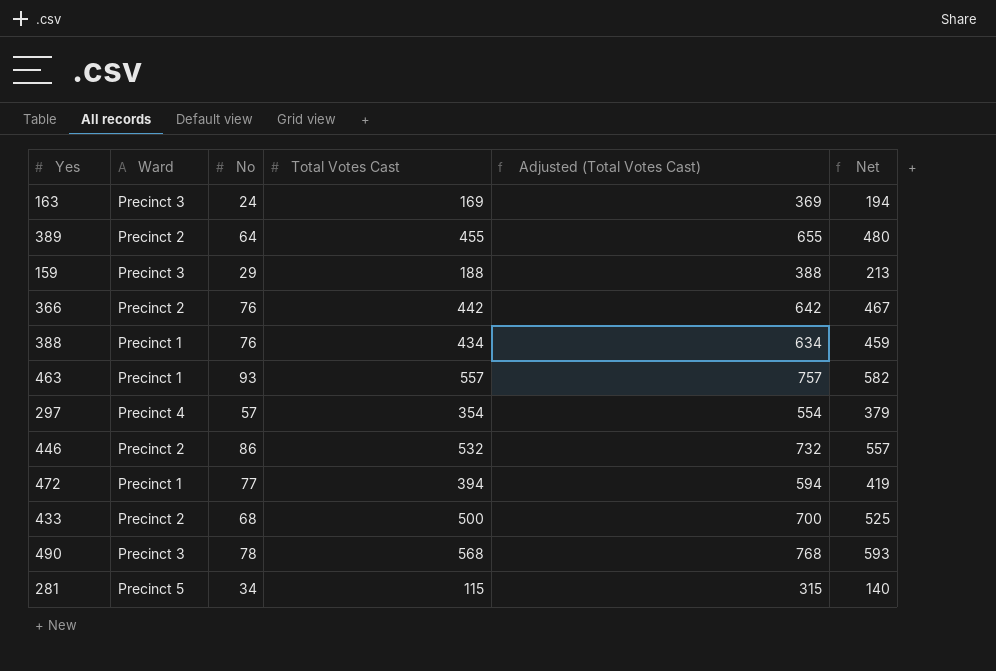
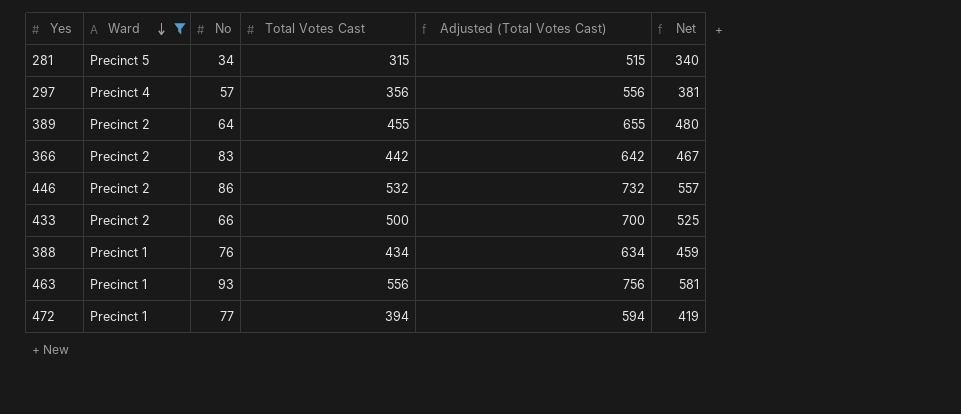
filter: none -> Ward != Precinct 3
row order: none -> Ward descending
281 | Total Votes Cast: 115 -> 315
281 | Adjusted (Total Votes Cast): 315 -> 515
281 | Net: 140 -> 340
297 | Total Votes Cast: 354 -> 356
297 | Adjusted (Total Votes Cast): 554 -> 556
297 | Net: 379 -> 381
366 | No: 76 -> 83
433 | No: 68 -> 66
463 | Total Votes Cast: 557 -> 556
463 | Adjusted (Total Votes Cast): 757 -> 756
463 | Net: 582 -> 581

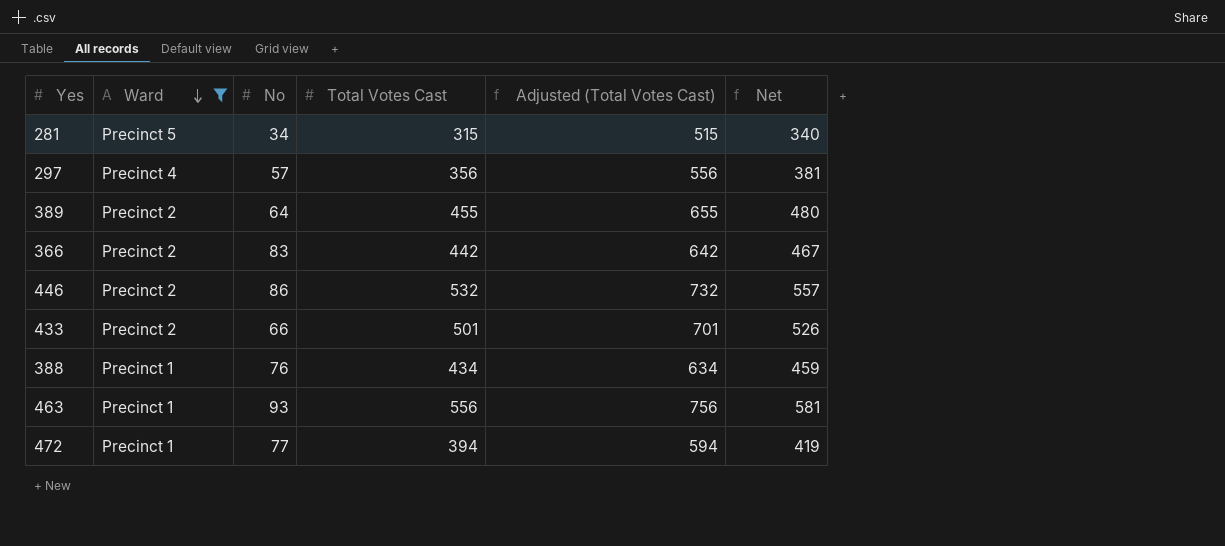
433 | Total Votes Cast: 500 -> 501
433 | Adjusted (Total Votes Cast): 700 -> 701
433 | Net: 525 -> 526

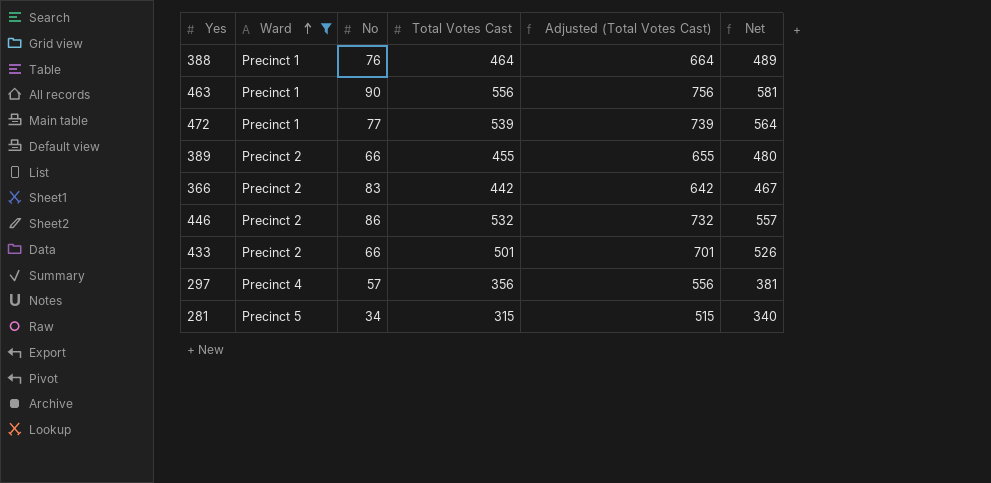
row order: Ward descending -> Ward ascending
388 | Total Votes Cast: 434 -> 464
388 | Adjusted (Total Votes Cast): 634 -> 664
388 | Net: 459 -> 489
463 | No: 93 -> 90
472 | Total Votes Cast: 394 -> 539
472 | Adjusted (Total Votes Cast): 594 -> 739
472 | Net: 419 -> 564
389 | No: 64 -> 66

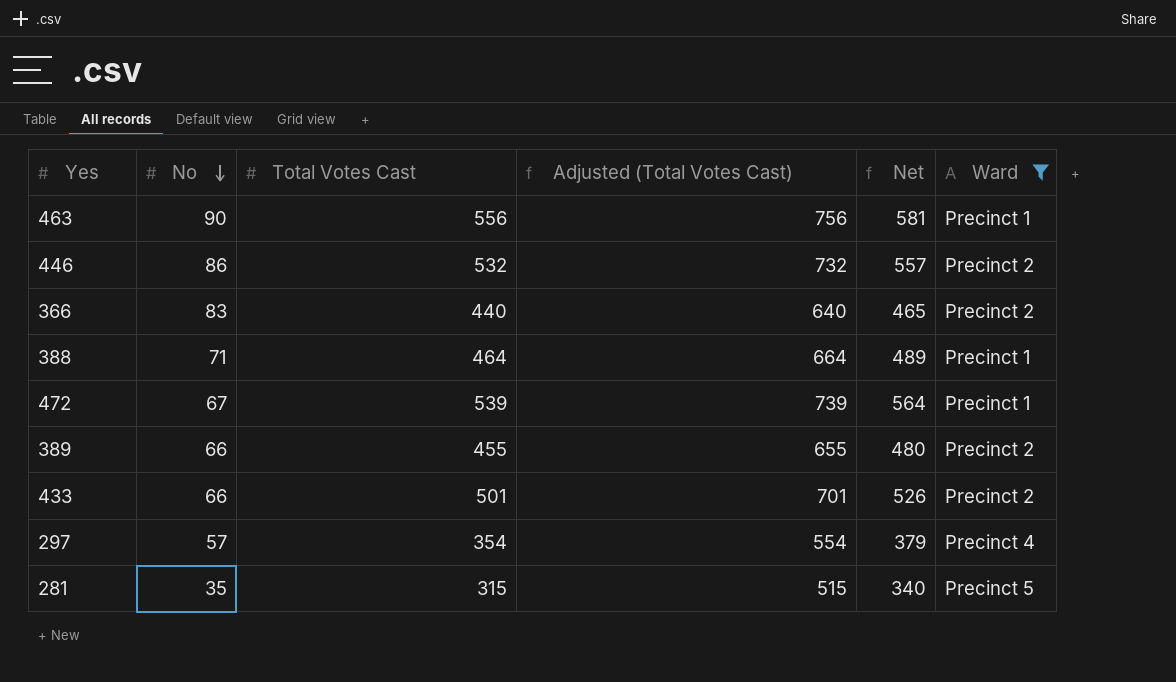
row order: Ward ascending -> No descending
column Ward | position: 2 -> 6
366 | Total Votes Cast: 442 -> 440
366 | Adjusted (Total Votes Cast): 642 -> 640
366 | Net: 467 -> 465
388 | No: 76 -> 71
472 | No: 77 -> 67
297 | Total Votes Cast: 356 -> 354
297 | Adjusted (Total Votes Cast): 556 -> 554
297 | Net: 381 -> 379
281 | No: 34 -> 35

